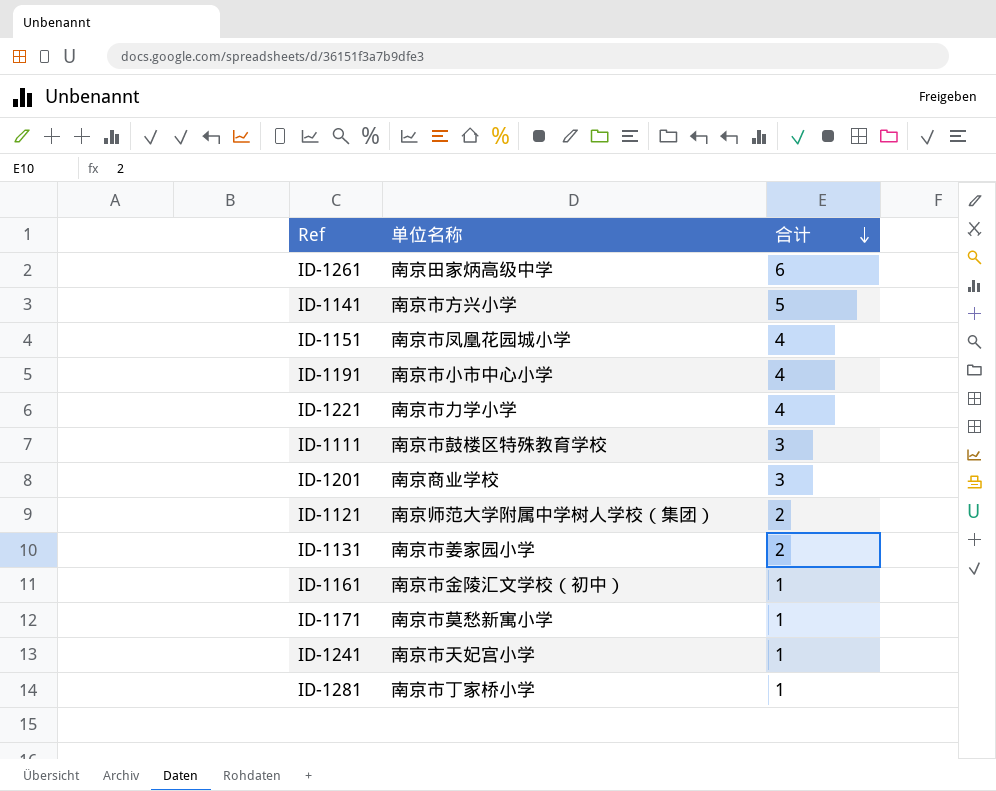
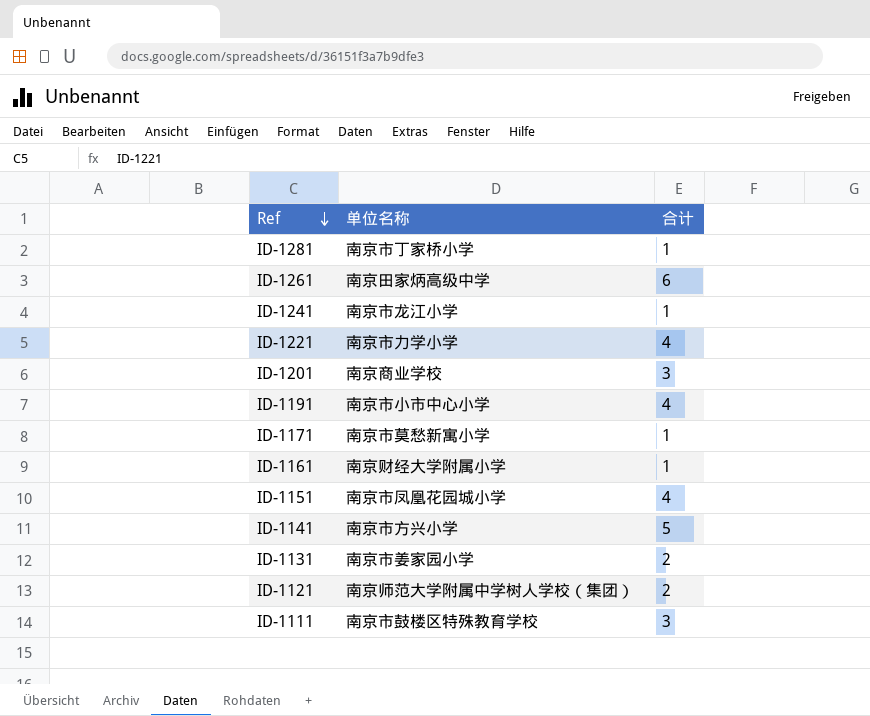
row order: 合计 descending -> Ref descending
ID-1241 | 单位名称: 南京市天妃宫小学 -> 南京市龙江小学
ID-1161 | 单位名称: 南京市金陵汇文学校（初中） -> 南京财经大学附属小学

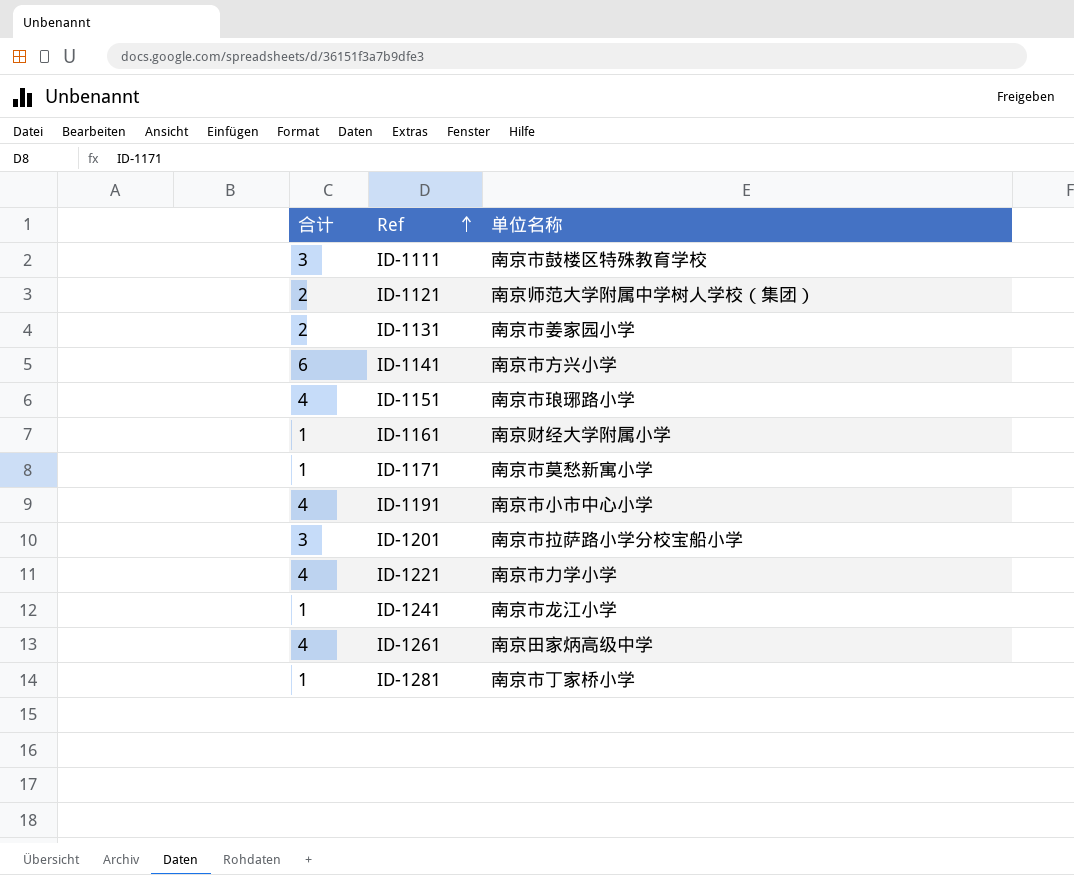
row order: Ref descending -> Ref ascending
column 合计 | position: 3 -> 1
ID-1141 | 合计: 5 -> 6
ID-1151 | 单位名称: 南京市凤凰花园城小学 -> 南京市琅琊路小学
ID-1201 | 单位名称: 南京商业学校 -> 南京市拉萨路小学分校宝船小学
ID-1261 | 合计: 6 -> 4

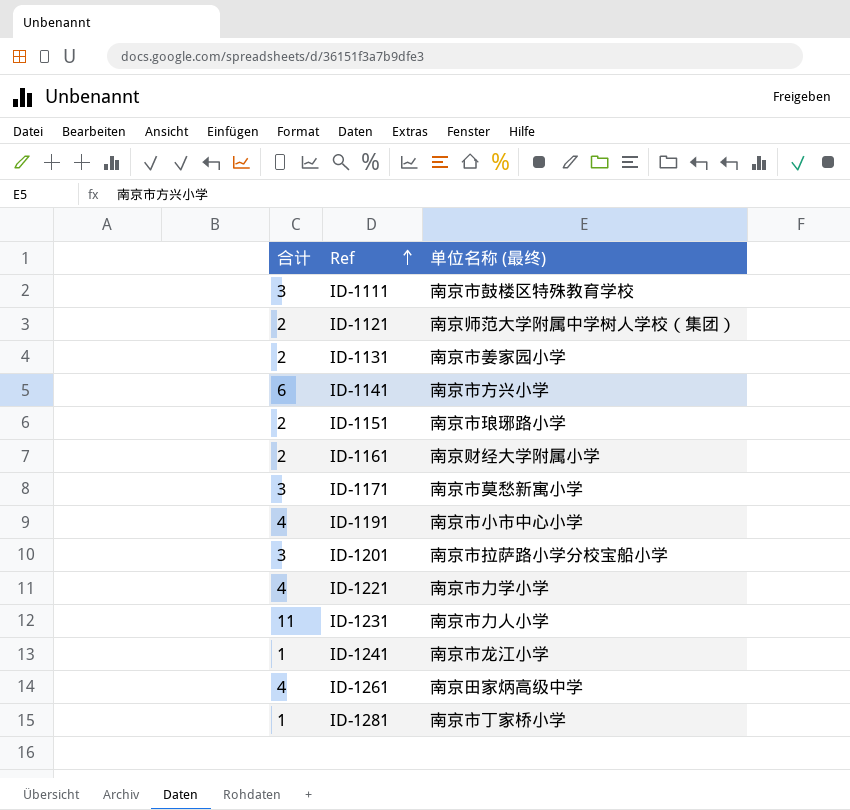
column name: 单位名称 -> 单位名称 (最终)
ID-1151 | 合计: 4 -> 2
ID-1161 | 合计: 1 -> 2
ID-1171 | 合计: 1 -> 3
row ID-1231: none -> 11 | 南京市力人小学

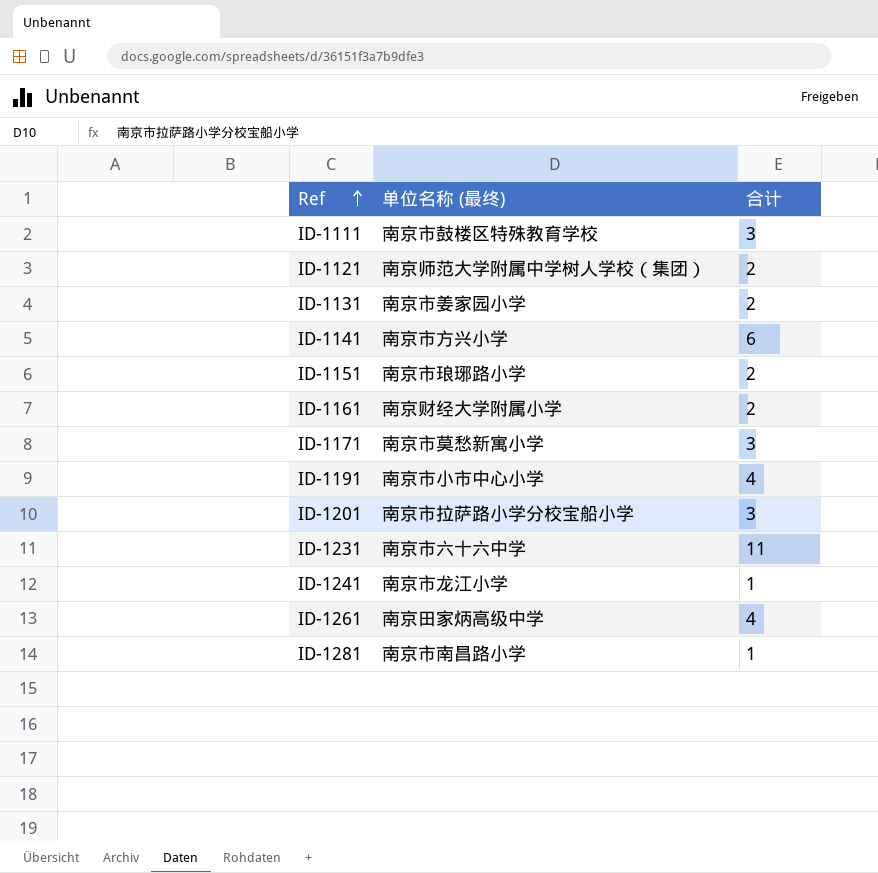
column 合计 | position: 1 -> 3
row ID-1221: 4 | 南京市力学小学 -> none
ID-1231 | 单位名称 (最终): 南京市力人小学 -> 南京市六十六中学
ID-1281 | 单位名称 (最终): 南京市丁家桥小学 -> 南京市南昌路小学

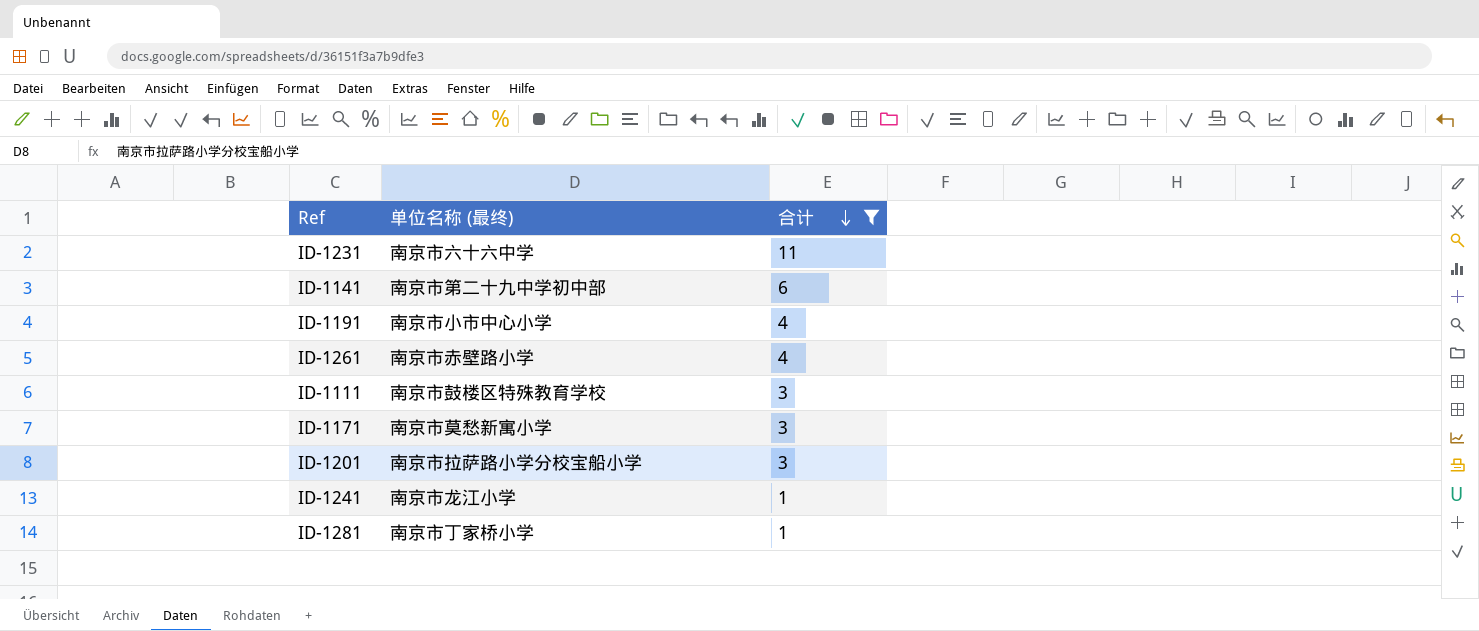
filter: none -> 合计 != 2
row order: Ref ascending -> 合计 descending
ID-1141 | 单位名称 (最终): 南京市方兴小学 -> 南京市第二十九中学初中部
ID-1261 | 单位名称 (最终): 南京田家炳高级中学 -> 南京市赤壁路小学
ID-1281 | 单位名称 (最终): 南京市南昌路小学 -> 南京市丁家桥小学

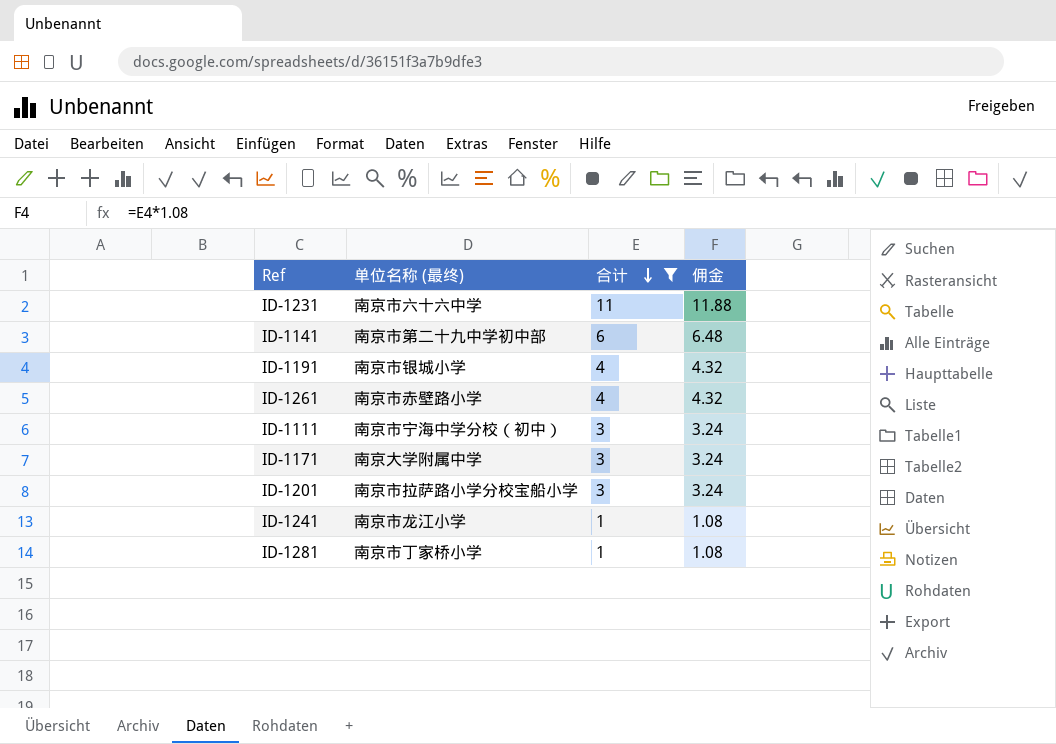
column 佣金 | formula: none -> [合计] * 1.08
ID-1191 | 单位名称 (最终): 南京市小市中心小学 -> 南京市银城小学
ID-1111 | 单位名称 (最终): 南京市鼓楼区特殊教育学校 -> 南京市宁海中学分校（初中）
ID-1171 | 单位名称 (最终): 南京市莫愁新寓小学 -> 南京大学附属中学

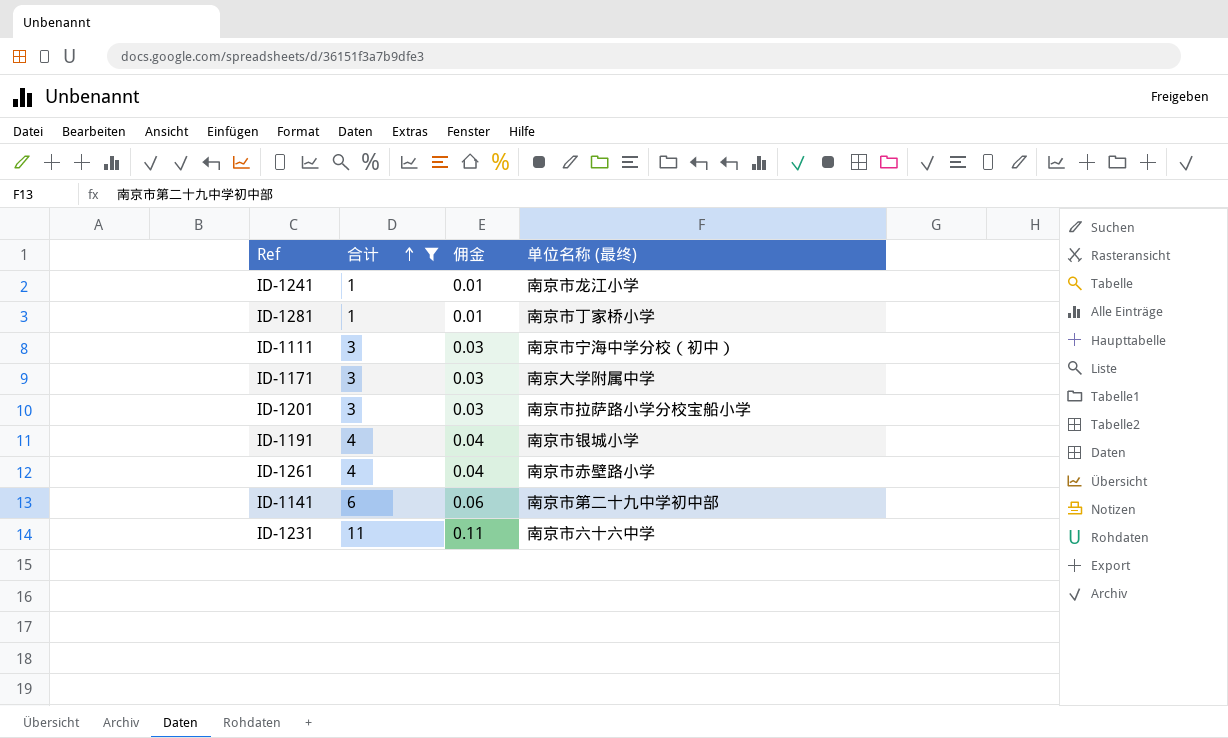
row order: 合计 descending -> 合计 ascending
column 佣金 | formula: [合计] * 1.08 -> [合计] * 0.01
column 单位名称 (最终) | position: 2 -> 4

